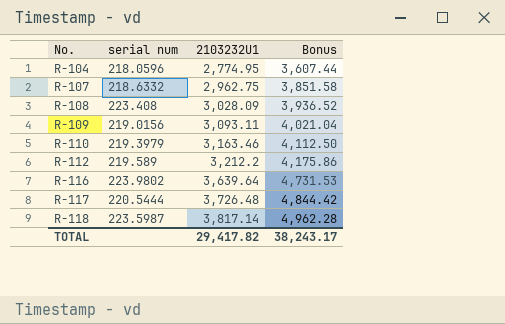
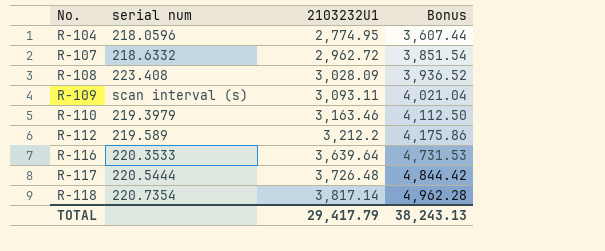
R-107 | 2103232U1: 2,962.75 -> 2,962.72
R-107 | Bonus: 3,851.58 -> 3,851.54
R-109 | serial num: 219.0156 -> scan interval (s)
R-116 | serial num: 223.9802 -> 220.3533
R-118 | serial num: 223.5987 -> 220.7354
TOTAL | 2103232U1: 29,417.82 -> 29,417.79
TOTAL | Bonus: 38,243.17 -> 38,243.13

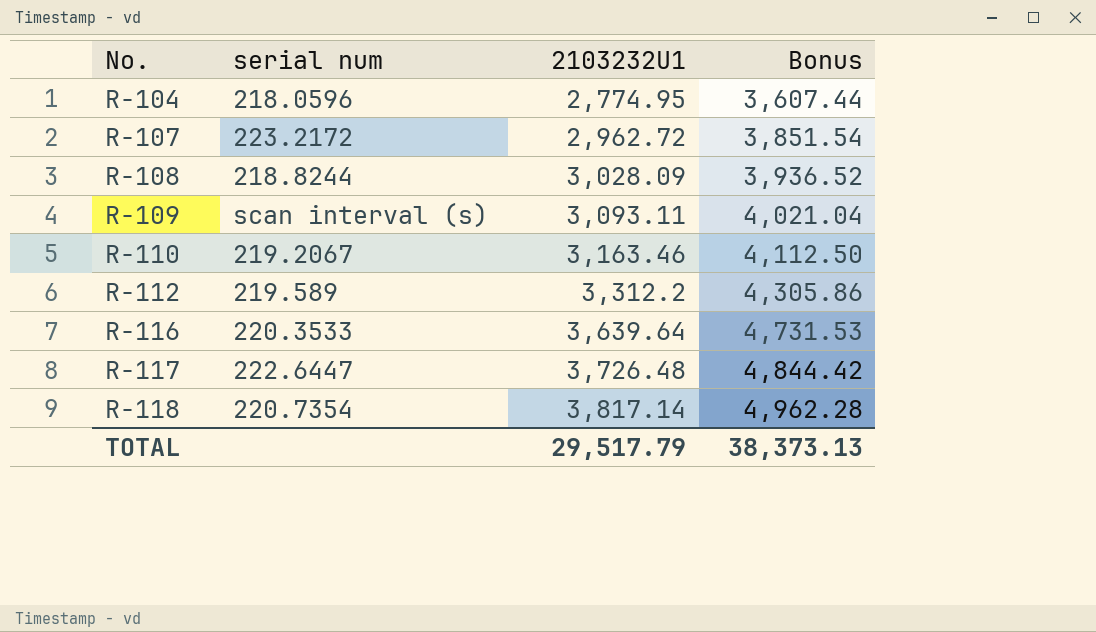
R-107 | serial num: 218.6332 -> 223.2172
R-108 | serial num: 223.408 -> 218.8244
R-110 | serial num: 219.3979 -> 219.2067
R-112 | 2103232U1: 3,212.2 -> 3,312.2
R-112 | Bonus: 4,175.86 -> 4,305.86
R-117 | serial num: 220.5444 -> 222.6447
TOTAL | 2103232U1: 29,417.79 -> 29,517.79
TOTAL | Bonus: 38,243.13 -> 38,373.13

